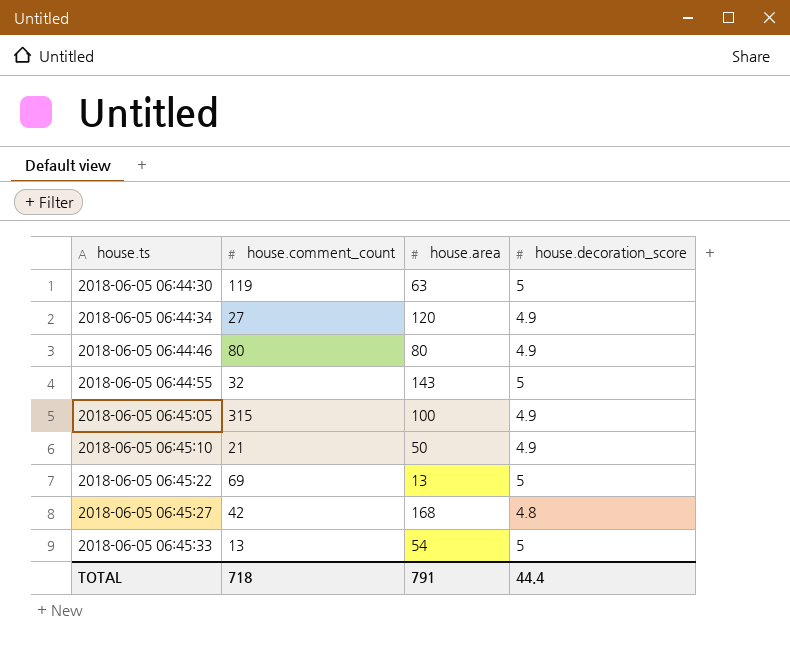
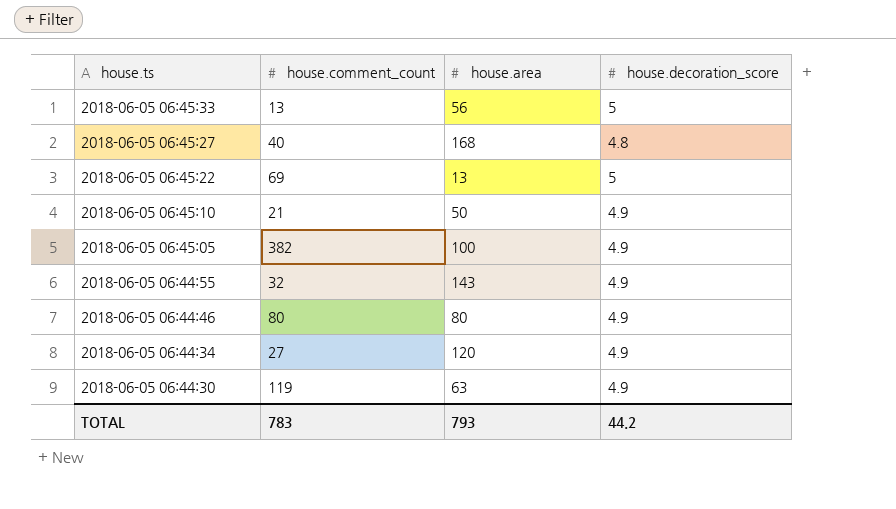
row order: house.ts ascending -> house.ts descending
2018-06-05 06:45:33 | house.area: 54 -> 56
2018-06-05 06:45:27 | house.comment_count: 42 -> 40
2018-06-05 06:45:05 | house.comment_count: 315 -> 382
2018-06-05 06:44:55 | house.decoration_score: 5 -> 4.9
2018-06-05 06:44:30 | house.decoration_score: 5 -> 4.9
TOTAL | house.comment_count: 718 -> 783
TOTAL | house.area: 791 -> 793
TOTAL | house.decoration_score: 44.4 -> 44.2

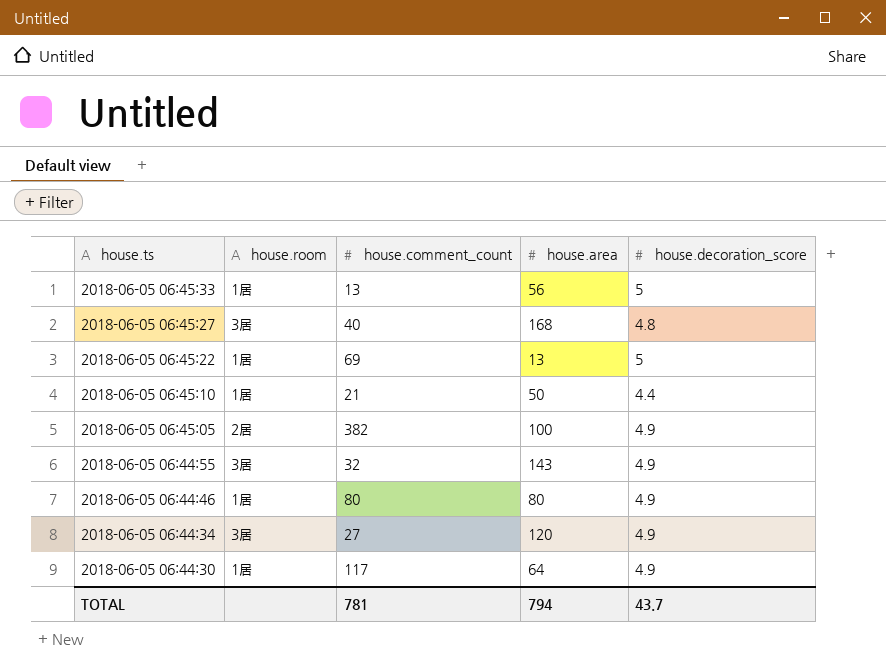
column house.room | position: none -> 2
2018-06-05 06:45:10 | house.decoration_score: 4.9 -> 4.4
2018-06-05 06:44:30 | house.comment_count: 119 -> 117
2018-06-05 06:44:30 | house.area: 63 -> 64
TOTAL | house.comment_count: 783 -> 781
TOTAL | house.area: 793 -> 794
TOTAL | house.decoration_score: 44.2 -> 43.7

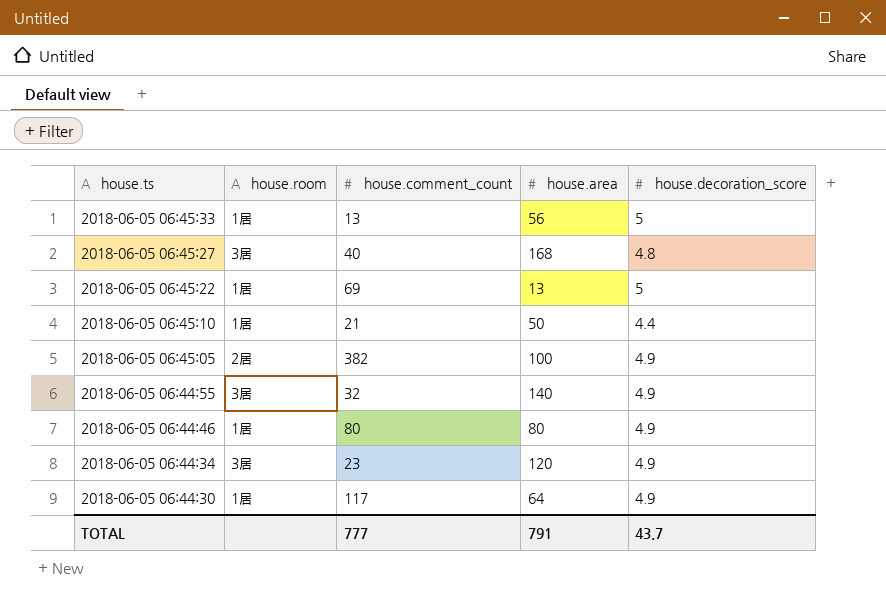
2018-06-05 06:44:55 | house.area: 143 -> 140
2018-06-05 06:44:34 | house.comment_count: 27 -> 23
TOTAL | house.comment_count: 781 -> 777
TOTAL | house.area: 794 -> 791

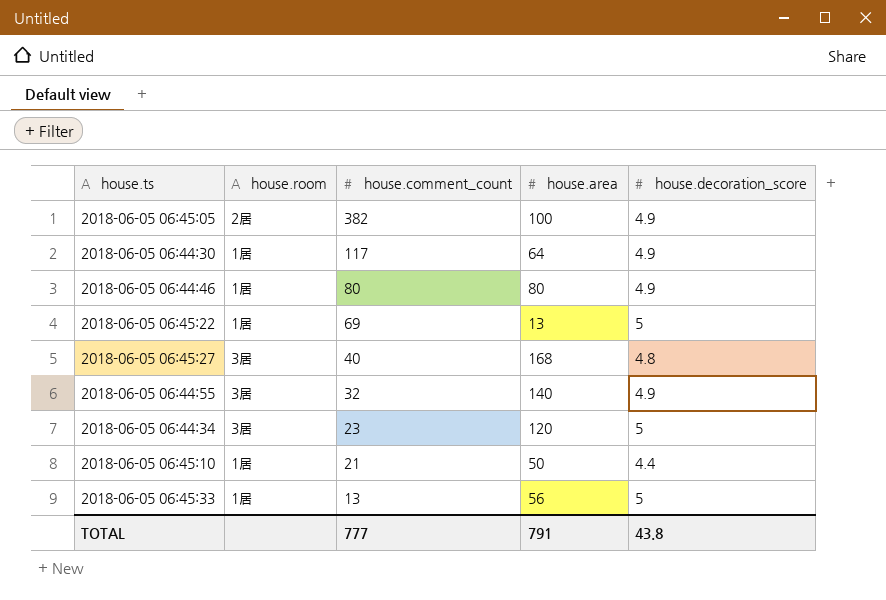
row order: house.ts descending -> house.comment_count descending
2018-06-05 06:44:34 | house.decoration_score: 4.9 -> 5
TOTAL | house.decoration_score: 43.7 -> 43.8

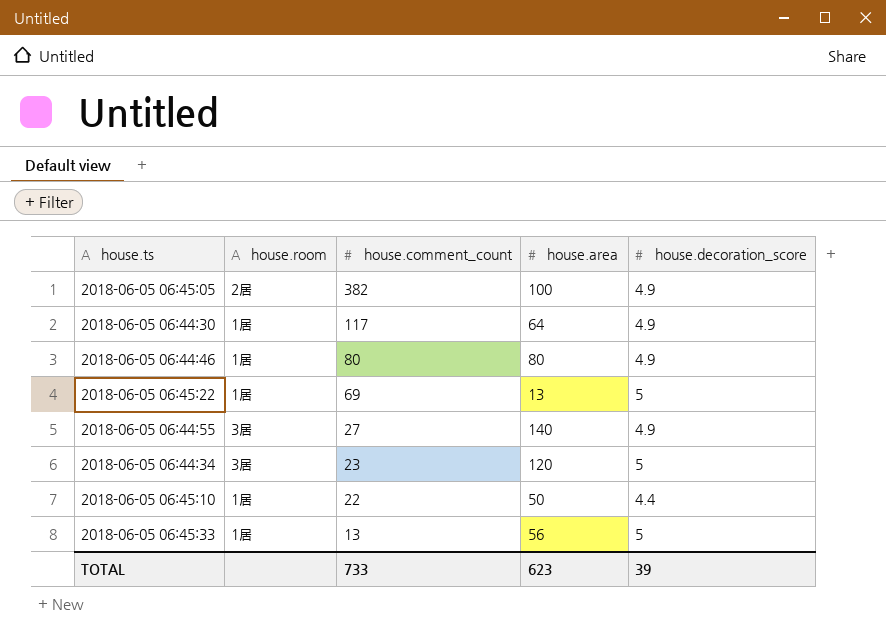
row 2018-06-05 06:45:27: 3居 | 40 | 168 | 4.8 -> none
2018-06-05 06:44:55 | house.comment_count: 32 -> 27
2018-06-05 06:45:10 | house.comment_count: 21 -> 22
TOTAL | house.comment_count: 777 -> 733
TOTAL | house.area: 791 -> 623
TOTAL | house.decoration_score: 43.8 -> 39

